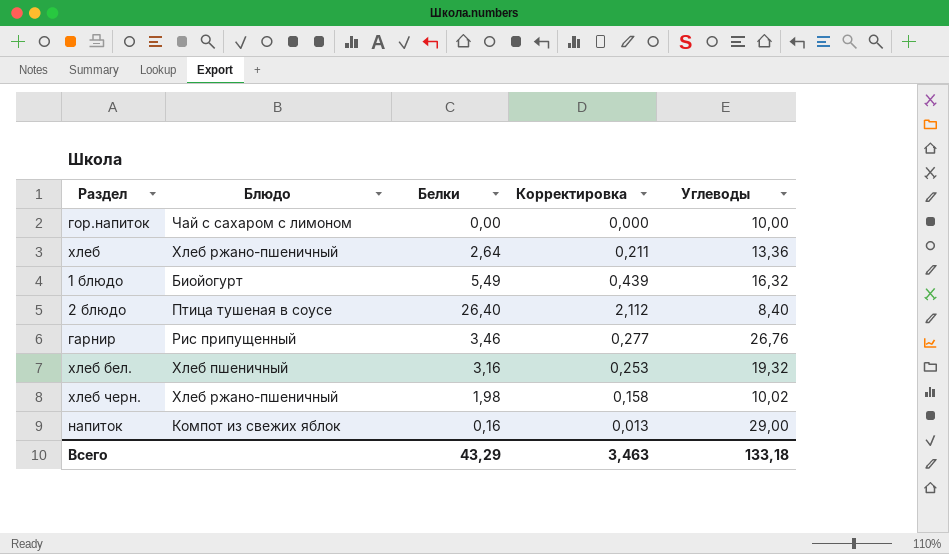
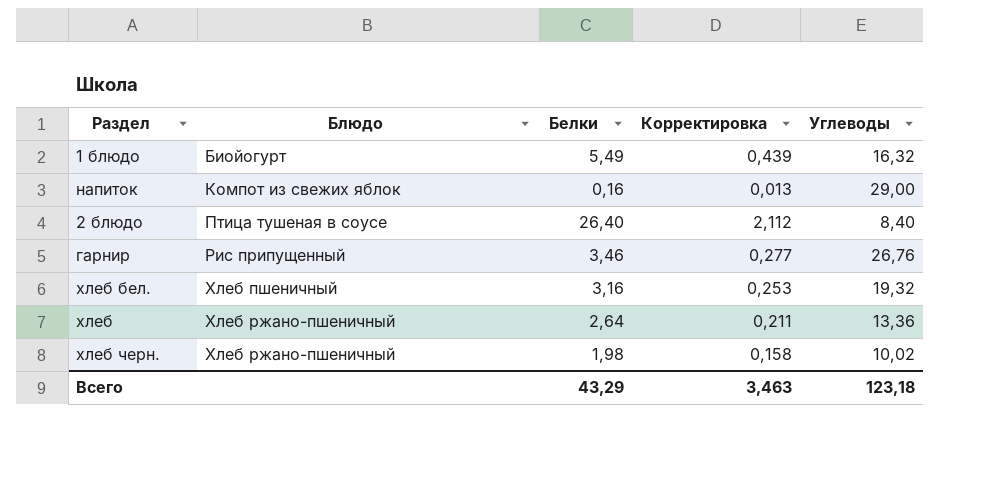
row order: none -> Блюдо ascending
row гор.напиток: Чай с сахаром с лимоном | 0,00 | 0,000 | 10,00 -> none
Всего | Углеводы: 133,18 -> 123,18

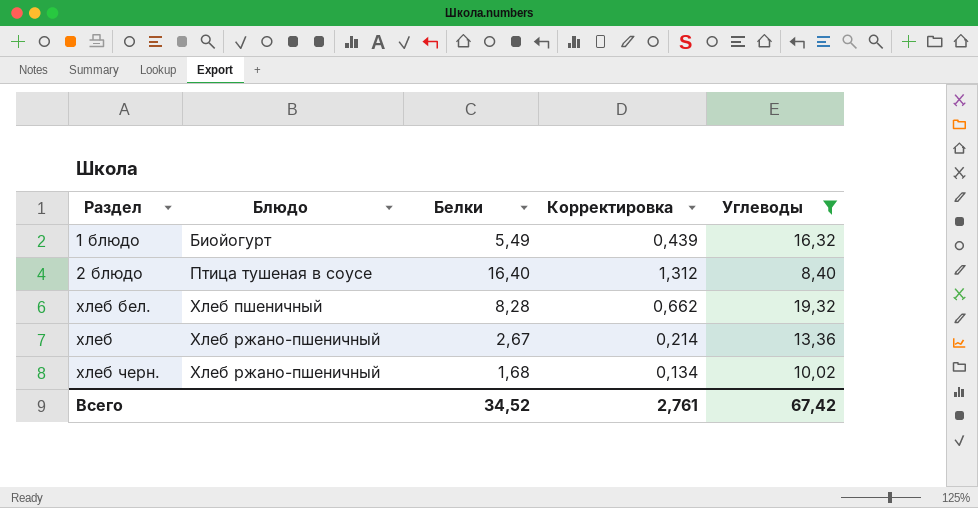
filter: none -> Углеводы <= 19,32
2 блюдо | Белки: 26,40 -> 16,40
2 блюдо | Корректировка: 2,112 -> 1,312
хлеб бел. | Белки: 3,16 -> 8,28
хлеб бел. | Корректировка: 0,253 -> 0,662
хлеб | Белки: 2,64 -> 2,67
хлеб | Корректировка: 0,211 -> 0,214
хлеб черн. | Белки: 1,98 -> 1,68
хлеб черн. | Корректировка: 0,158 -> 0,134
Всего | Белки: 43,29 -> 34,52
Всего | Корректировка: 3,463 -> 2,761
Всего | Углеводы: 123,18 -> 67,42

